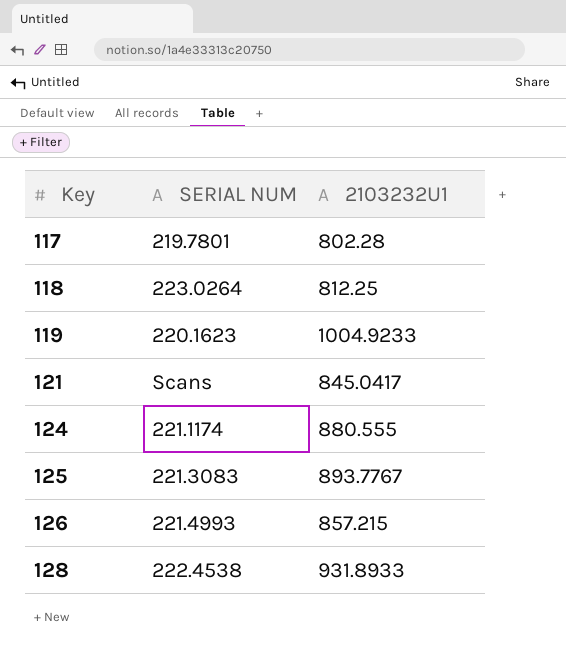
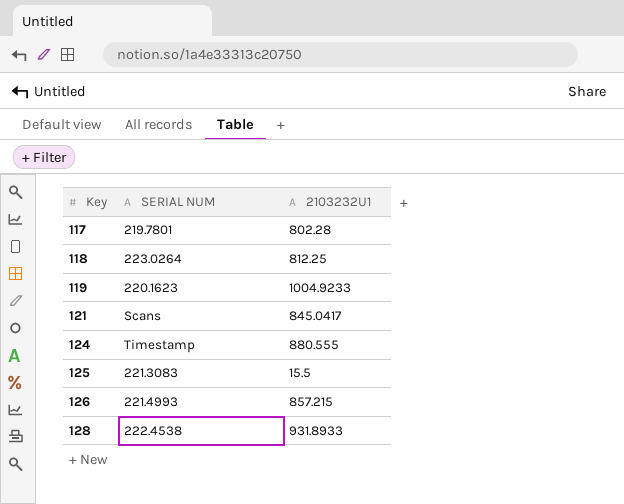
124 | SERIAL NUM: 221.1174 -> Timestamp
125 | 2103232U1: 893.7767 -> 15.5

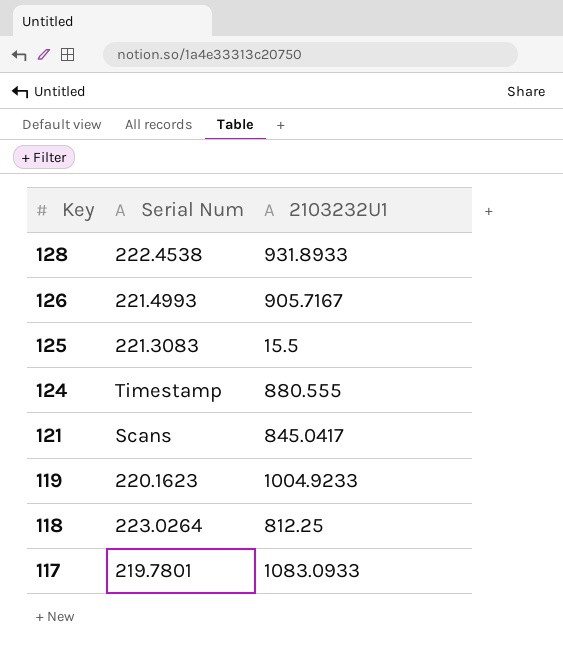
row order: Key ascending -> Key descending
column name: SERIAL NUM -> Serial Num
126 | 2103232U1: 857.215 -> 905.7167
117 | 2103232U1: 802.28 -> 1083.0933

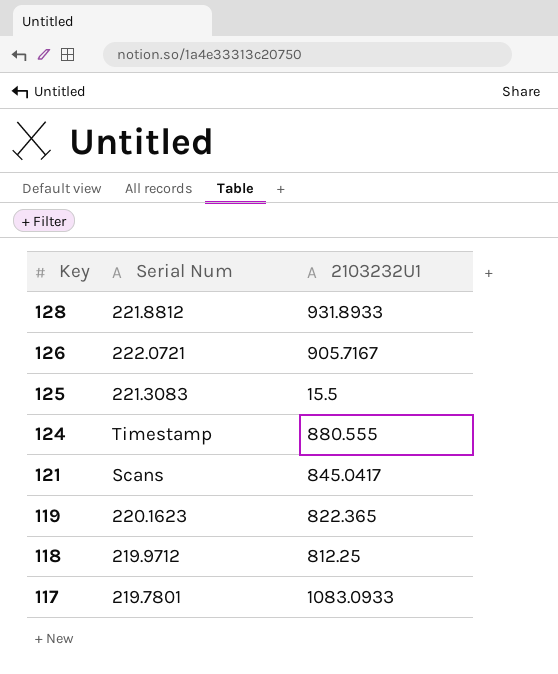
128 | Serial Num: 222.4538 -> 221.8812
126 | Serial Num: 221.4993 -> 222.0721
119 | 2103232U1: 1004.9233 -> 822.365
118 | Serial Num: 223.0264 -> 219.9712

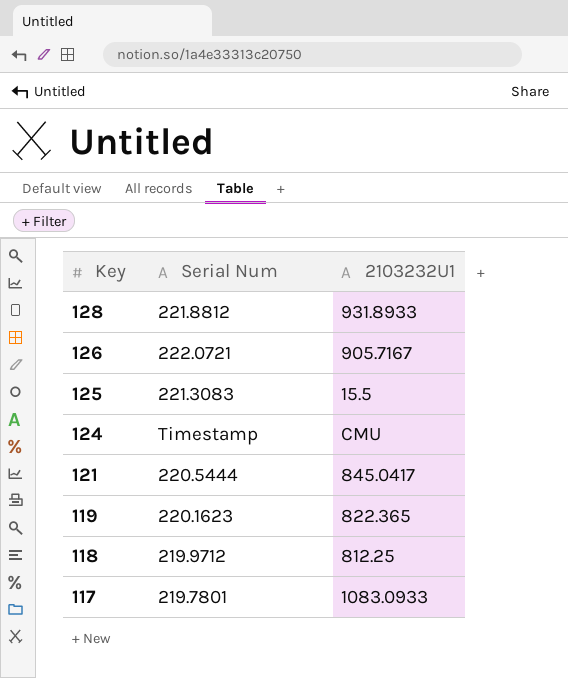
124 | 2103232U1: 880.555 -> CMU
121 | Serial Num: Scans -> 220.5444

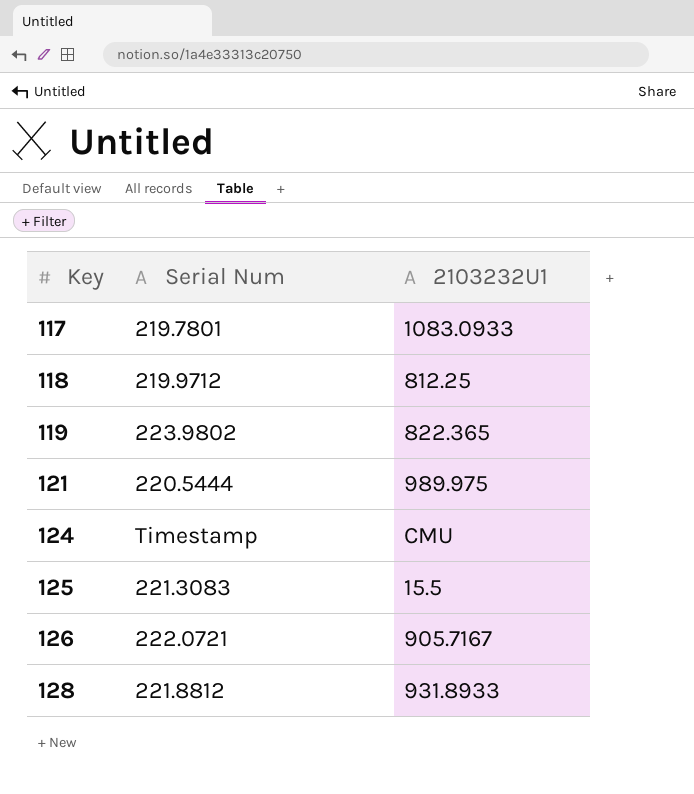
row order: Key descending -> Key ascending
119 | Serial Num: 220.1623 -> 223.9802
121 | 2103232U1: 845.0417 -> 989.975

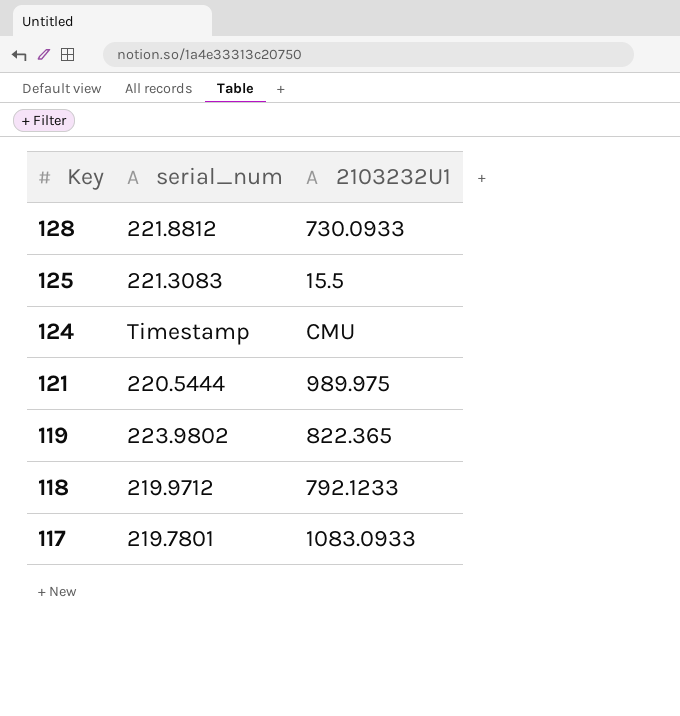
row order: Key ascending -> Key descending
column name: Serial Num -> serial_num
row 126: 222.0721 | 905.7167 -> none
128 | 2103232U1: 931.8933 -> 730.0933
118 | 2103232U1: 812.25 -> 792.1233

